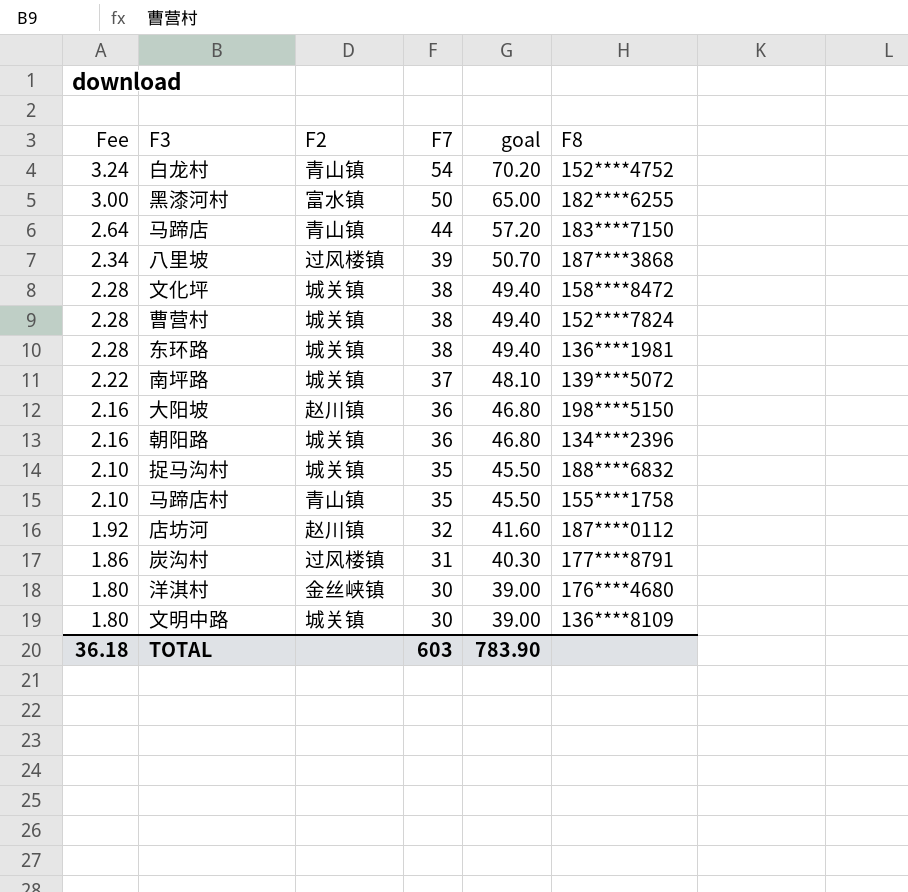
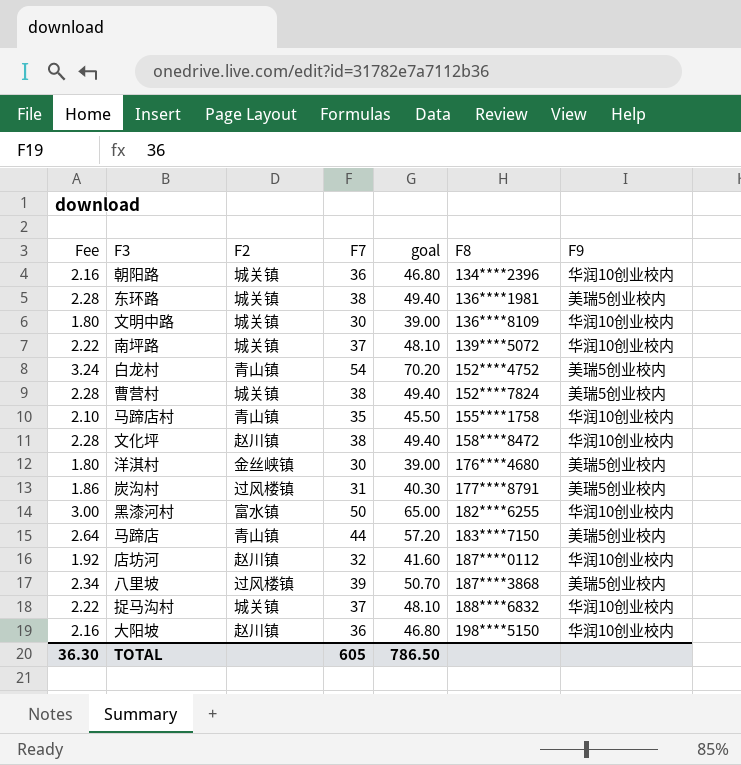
row order: Fee descending -> F8 ascending
column F9 | position: none -> 7
文化坪 | F2: 城关镇 -> 赵川镇
捉马沟村 | Fee: 2.10 -> 2.22
捉马沟村 | F7: 35 -> 37
捉马沟村 | goal: 45.50 -> 48.10
TOTAL | Fee: 36.18 -> 36.30
TOTAL | F7: 603 -> 605
TOTAL | goal: 783.90 -> 786.50

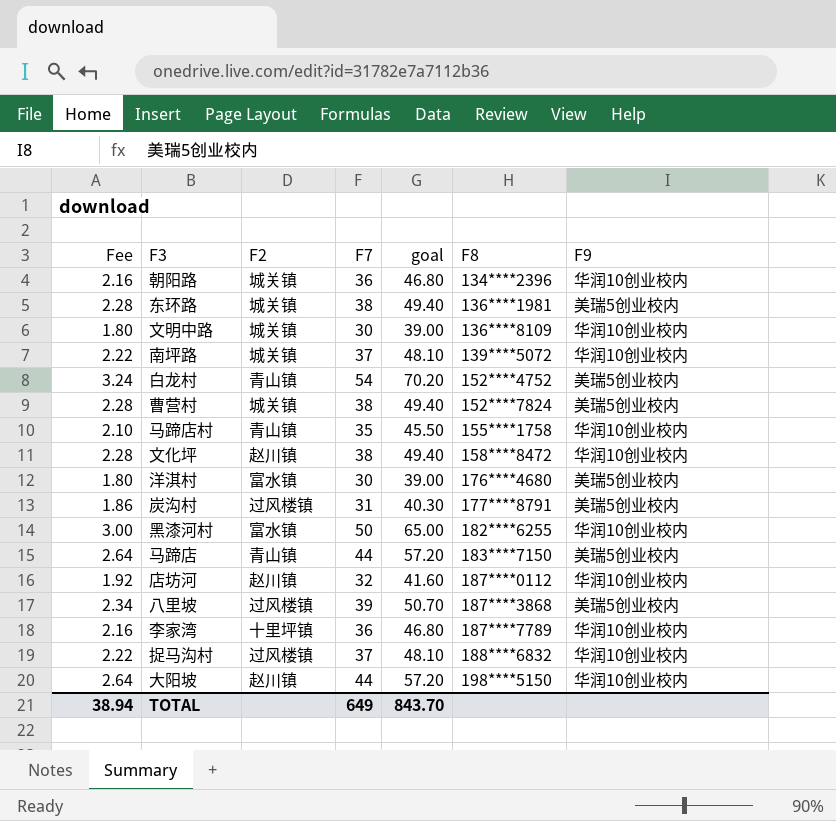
洋淇村 | F2: 金丝峡镇 -> 富水镇
row 李家湾: none -> 2.16 | 十里坪镇 | 36 | 46.80 | 187****7789 | 华润10创业校内
捉马沟村 | F2: 城关镇 -> 过风楼镇
大阳坡 | Fee: 2.16 -> 2.64
大阳坡 | F7: 36 -> 44
大阳坡 | goal: 46.80 -> 57.20
TOTAL | Fee: 36.30 -> 38.94
TOTAL | F7: 605 -> 649
TOTAL | goal: 786.50 -> 843.70

